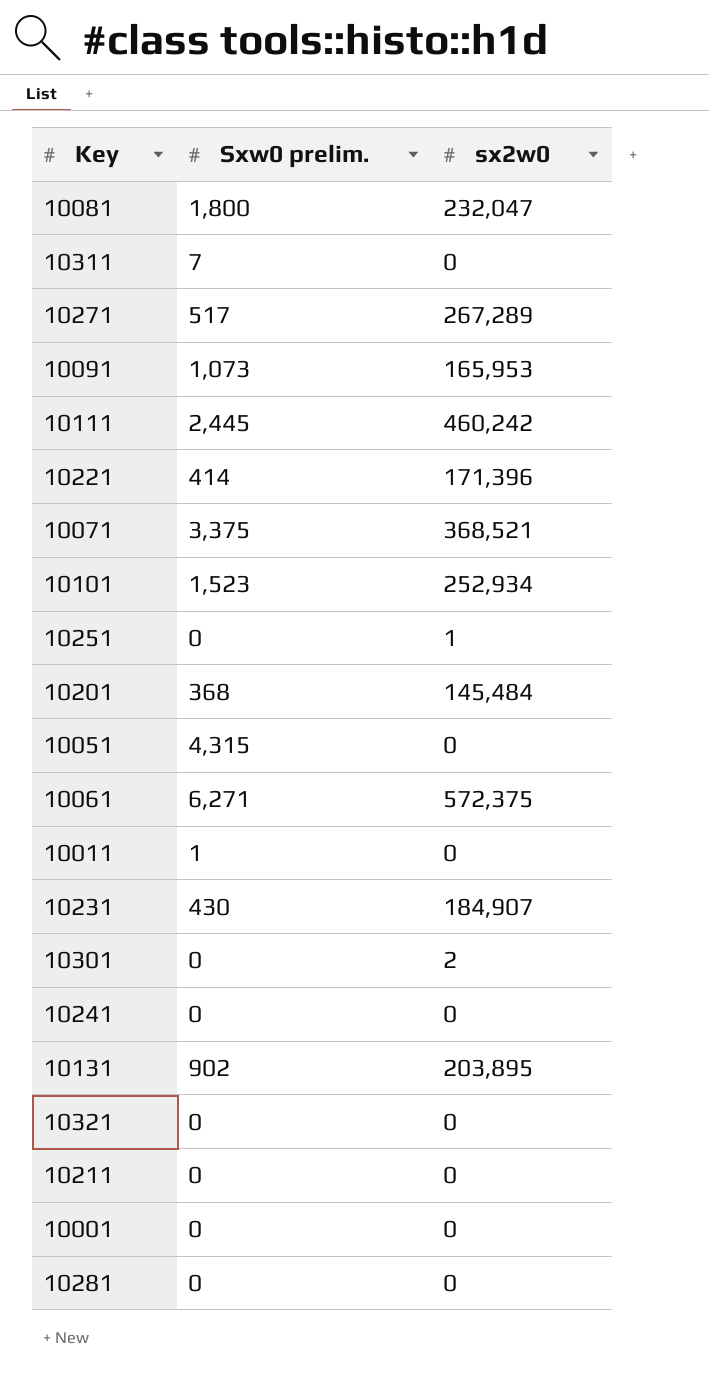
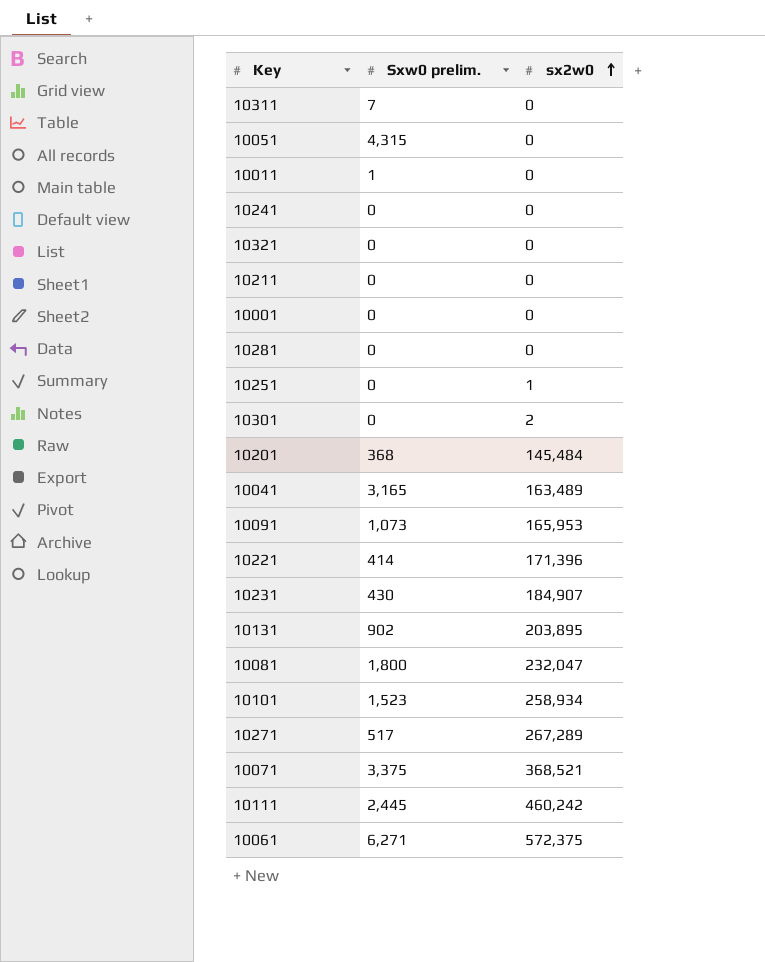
row order: none -> sx2w0 ascending
row 10041: none -> 3,165 | 163,489
10101 | sx2w0: 252,934 -> 258,934

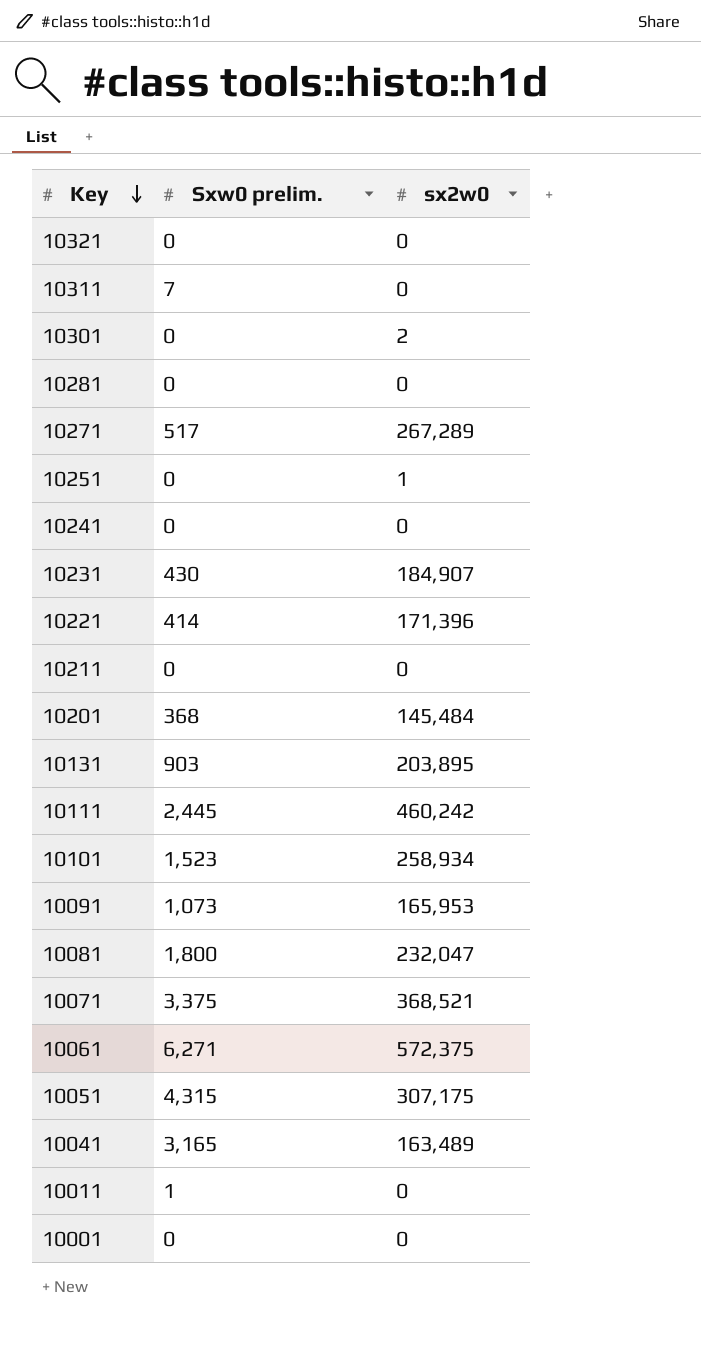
row order: sx2w0 ascending -> Key descending
10131 | Sxw0 prelim.: 902 -> 903
10051 | sx2w0: 0 -> 307,175

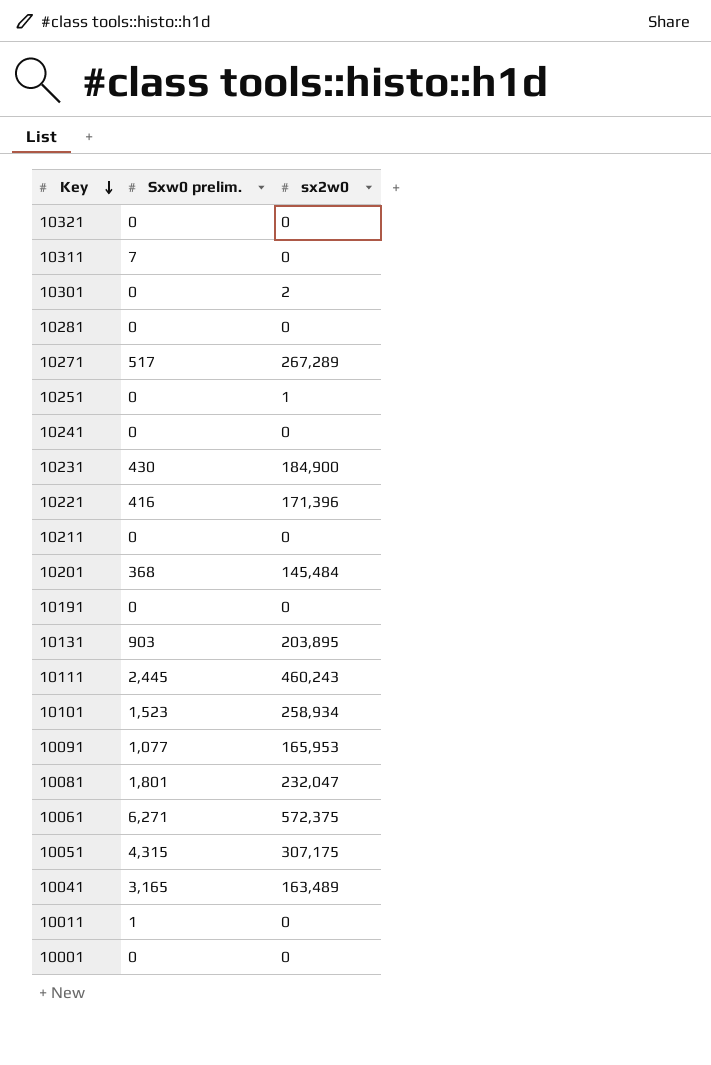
row 10071: 3,375 | 368,521 -> none
10231 | sx2w0: 184,907 -> 184,900
10221 | Sxw0 prelim.: 414 -> 416
row 10191: none -> 0 | 0
10111 | sx2w0: 460,242 -> 460,243
10091 | Sxw0 prelim.: 1,073 -> 1,077
10081 | Sxw0 prelim.: 1,800 -> 1,801

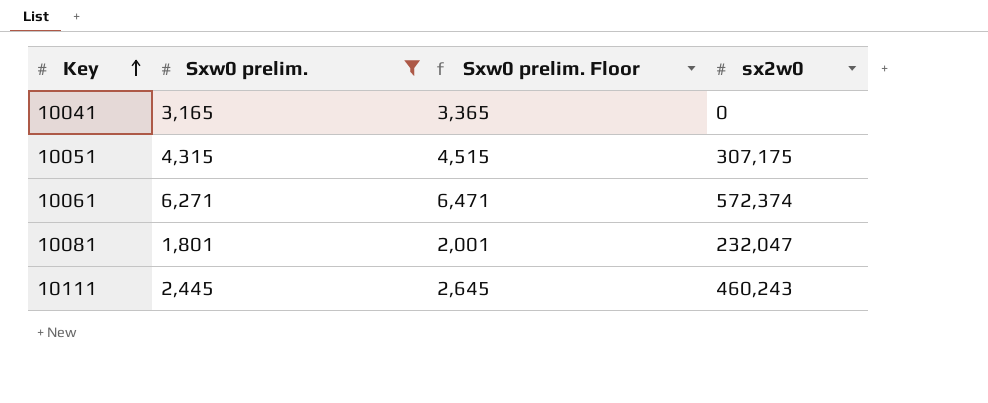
filter: none -> Sxw0 prelim. >= 1,801
row order: Key descending -> Key ascending
column Sxw0 prelim. Floor | formula: none -> [Sxw0 prelim.] + 200
10041 | sx2w0: 163,489 -> 0
10061 | sx2w0: 572,375 -> 572,374

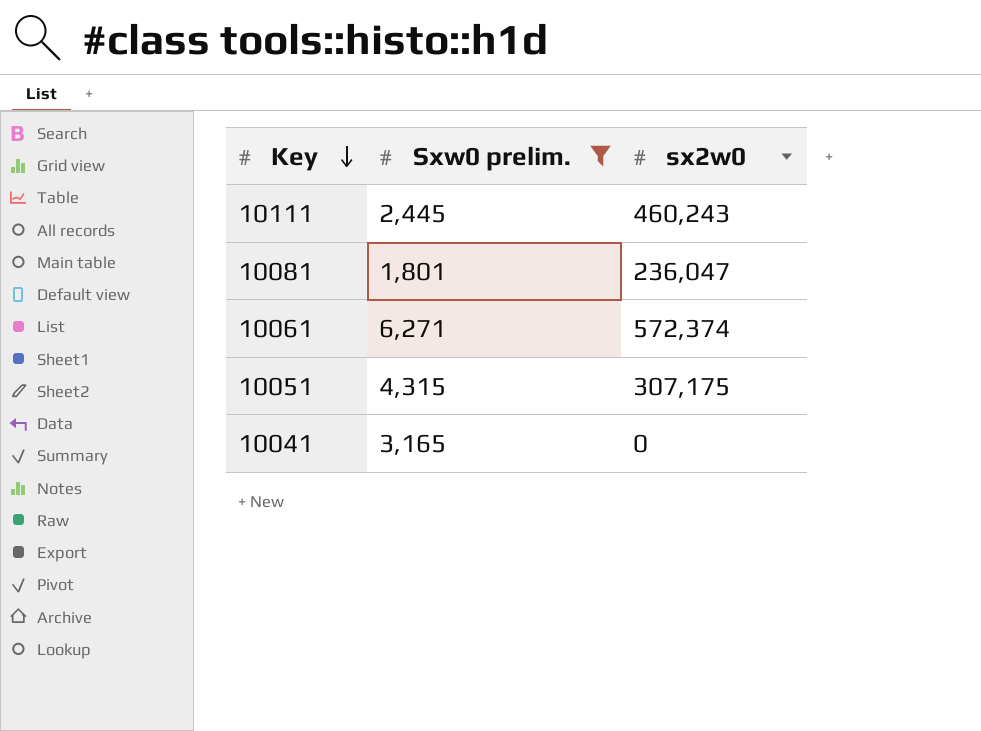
row order: Key ascending -> Key descending
column Sxw0 prelim. Floor | formula: [Sxw0 prelim.] + 200 -> none
10081 | sx2w0: 232,047 -> 236,047

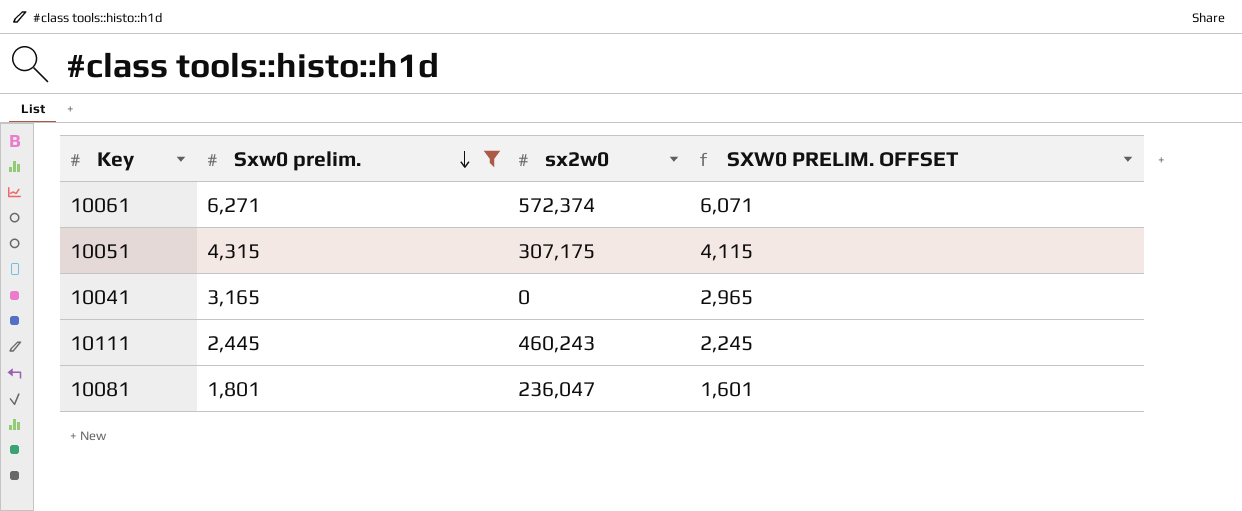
row order: Key descending -> Sxw0 prelim. descending
column SXW0 PRELIM. OFFSET | formula: none -> [Sxw0 prelim.] - 200

